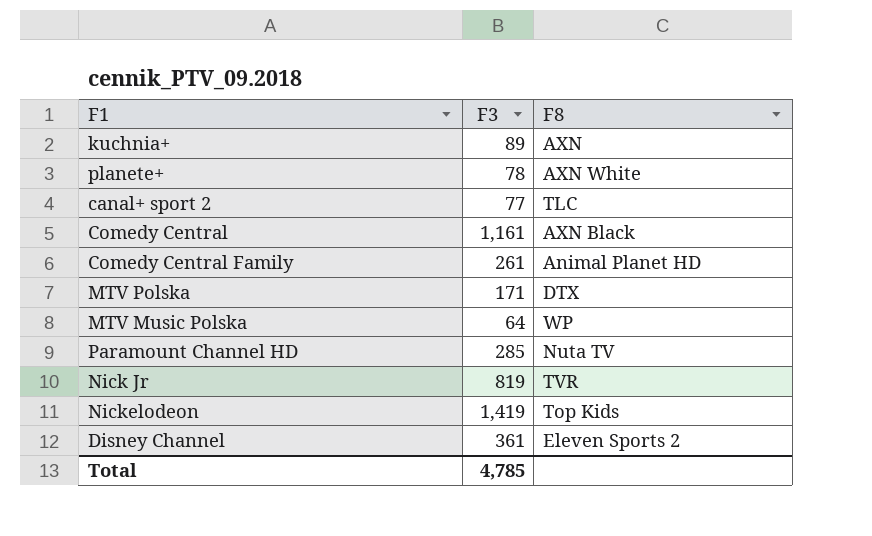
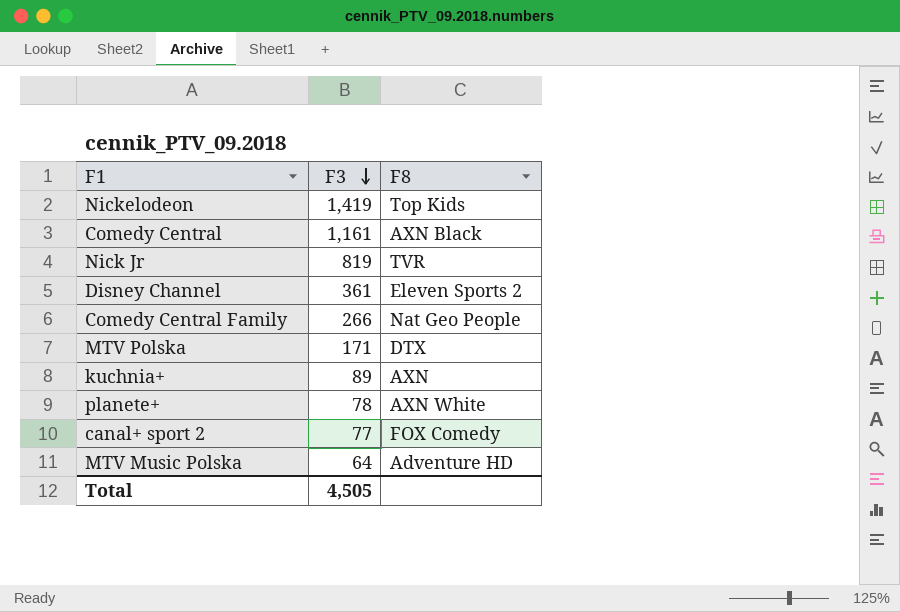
row order: none -> F3 descending
row Paramount Channel HD: 285 | Nuta TV -> none
Comedy Central Family | F3: 261 -> 266
Comedy Central Family | F8: Animal Planet HD -> Nat Geo People
canal+ sport 2 | F8: TLC -> FOX Comedy
MTV Music Polska | F8: WP -> Adventure HD
Total | F3: 4,785 -> 4,505

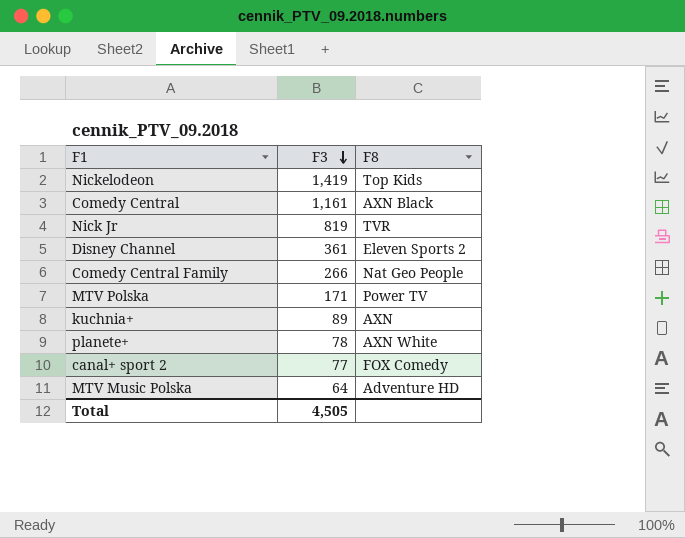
MTV Polska | F8: DTX -> Power TV

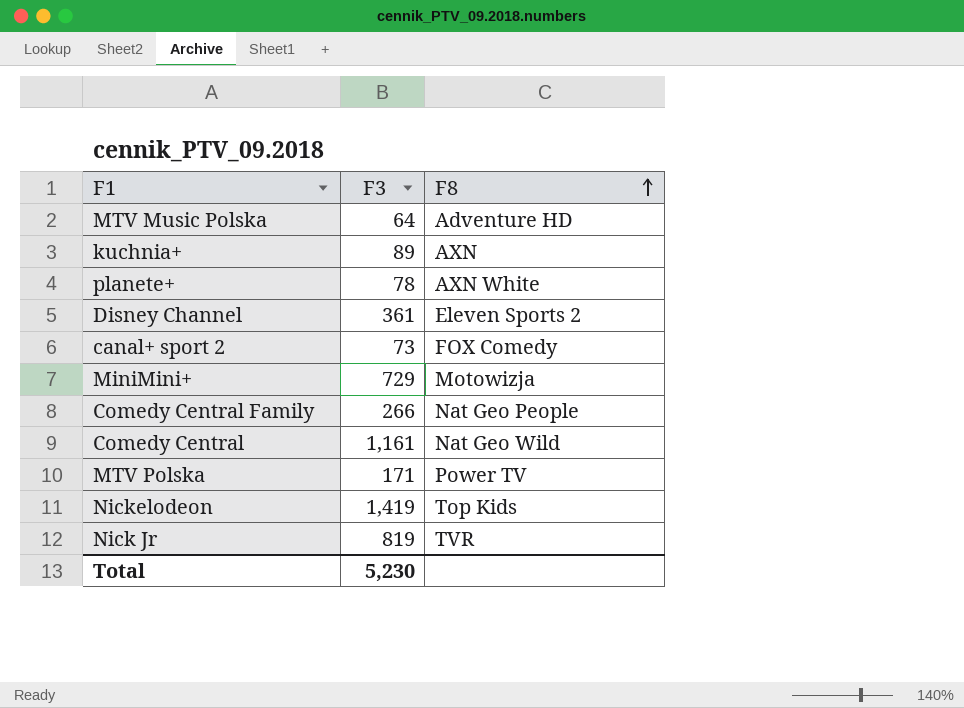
row order: F3 descending -> F8 ascending
canal+ sport 2 | F3: 77 -> 73
row MiniMini+: none -> 729 | Motowizja
Comedy Central | F8: AXN Black -> Nat Geo Wild
Total | F3: 4,505 -> 5,230

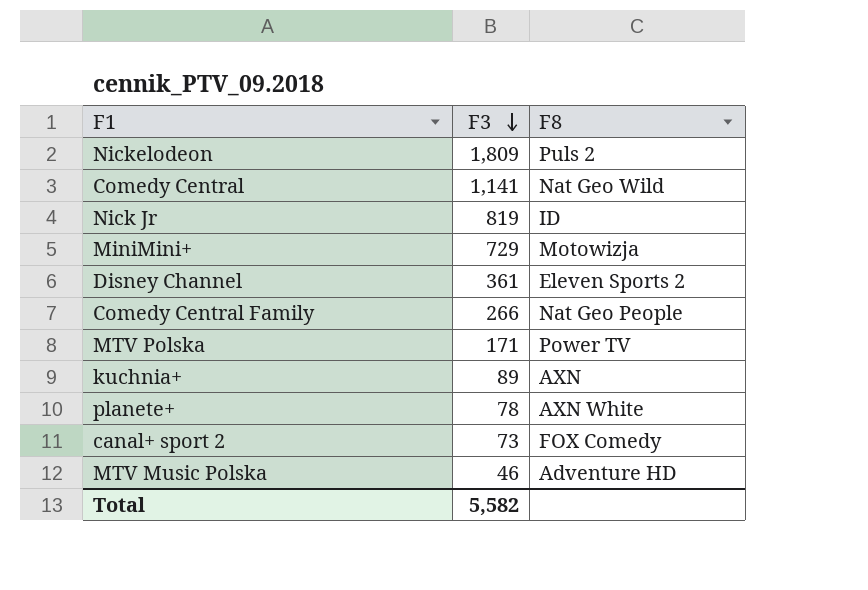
row order: F8 ascending -> F3 descending
Nickelodeon | F3: 1,419 -> 1,809
Nickelodeon | F8: Top Kids -> Puls 2
Comedy Central | F3: 1,161 -> 1,141
Nick Jr | F8: TVR -> ID
MTV Music Polska | F3: 64 -> 46
Total | F3: 5,230 -> 5,582

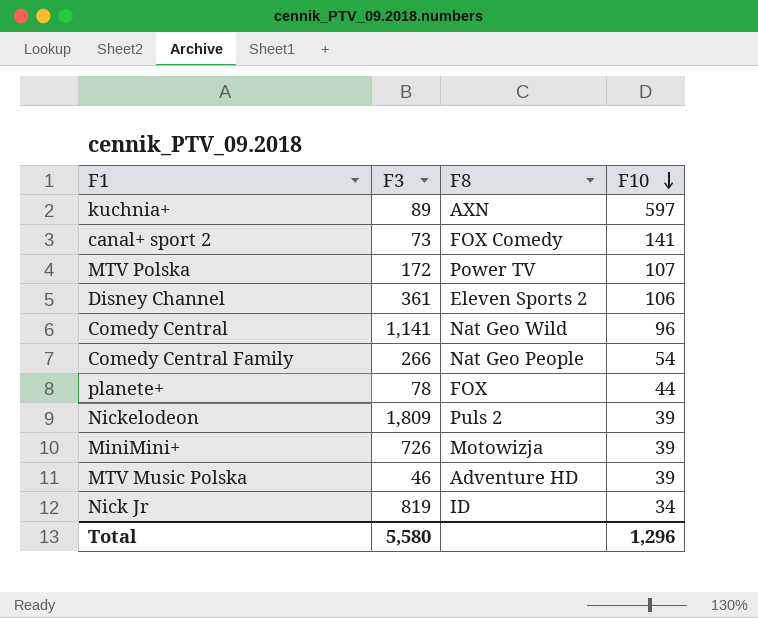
row order: F3 descending -> F10 descending
column F10 | position: none -> 4
MTV Polska | F3: 171 -> 172
planete+ | F8: AXN White -> FOX
MiniMini+ | F3: 729 -> 726
Total | F3: 5,582 -> 5,580

